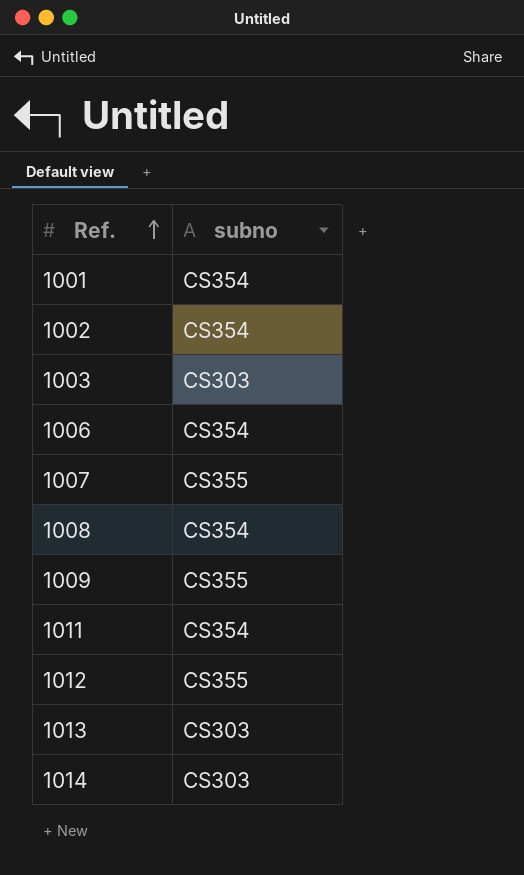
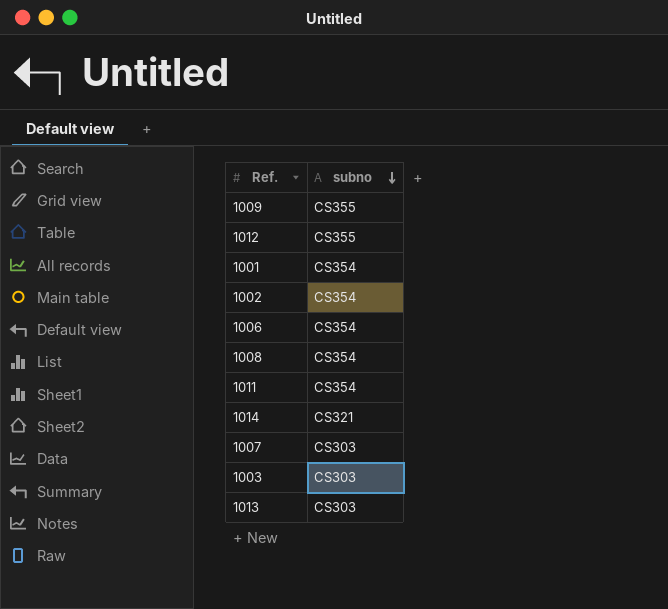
row order: Ref. ascending -> subno descending
1014 | subno: CS303 -> CS321
1007 | subno: CS355 -> CS303

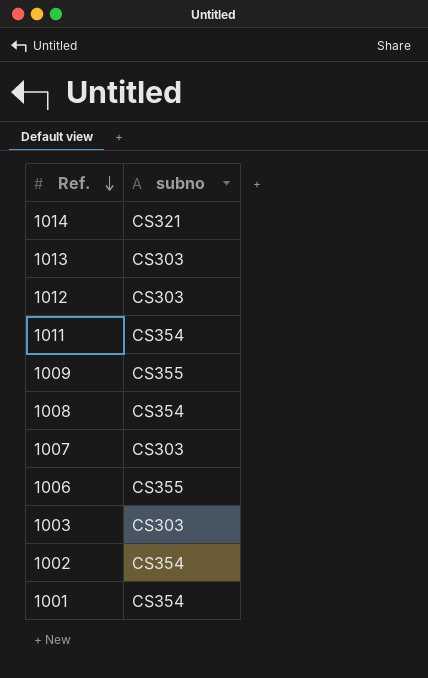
row order: subno descending -> Ref. descending
1012 | subno: CS355 -> CS303
1006 | subno: CS354 -> CS355

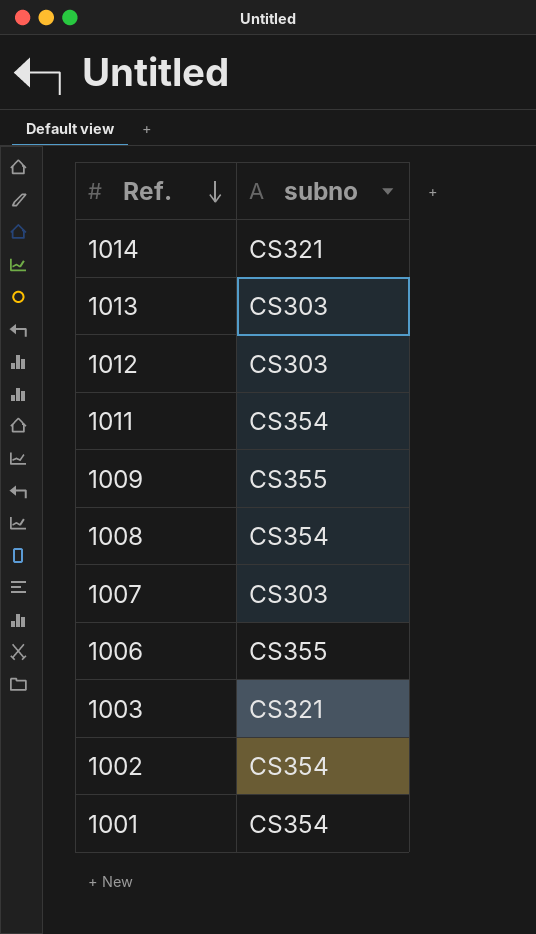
1003 | subno: CS303 -> CS321

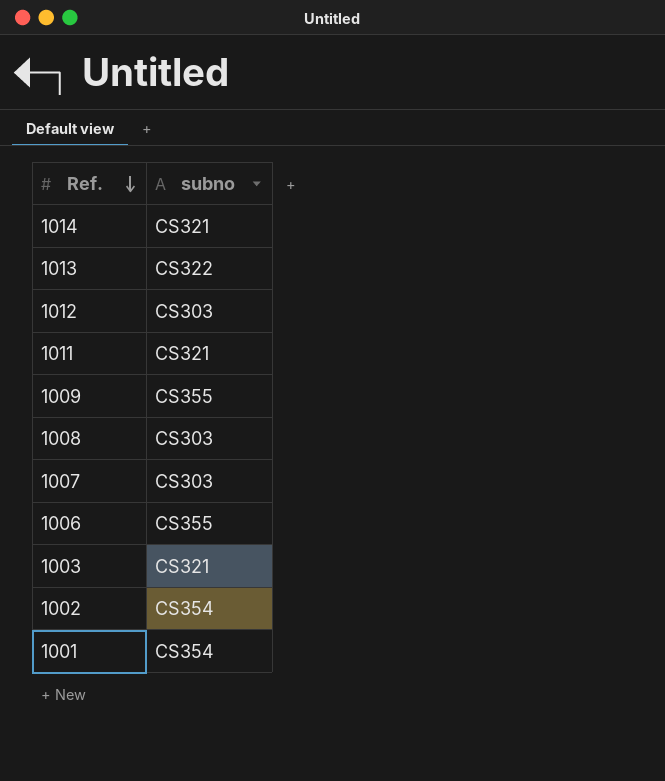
1013 | subno: CS303 -> CS322
1011 | subno: CS354 -> CS321
1008 | subno: CS354 -> CS303

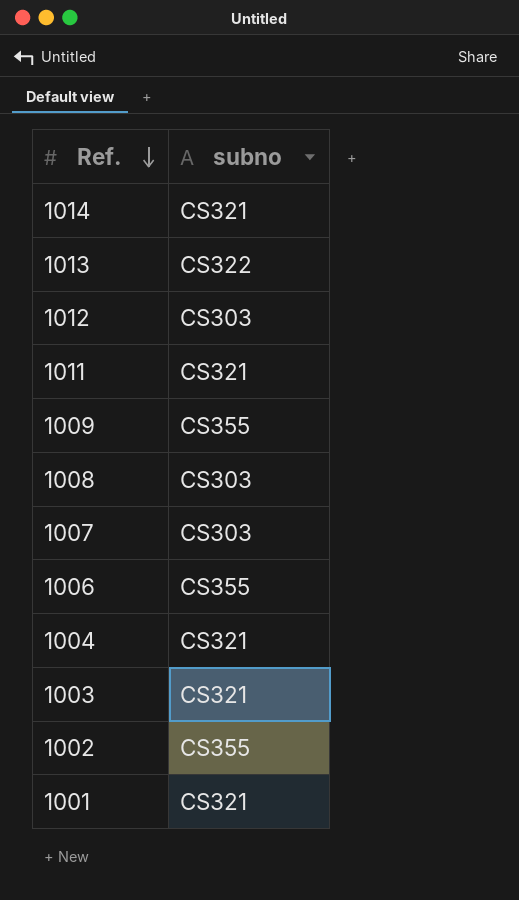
row 1004: none -> CS321
1002 | subno: CS354 -> CS355
1001 | subno: CS354 -> CS321

